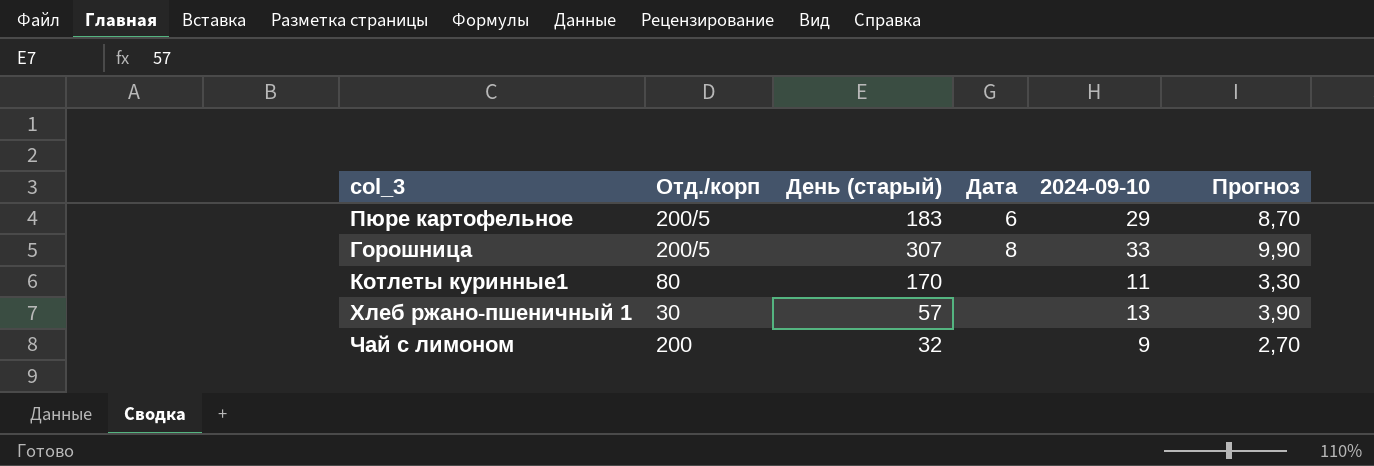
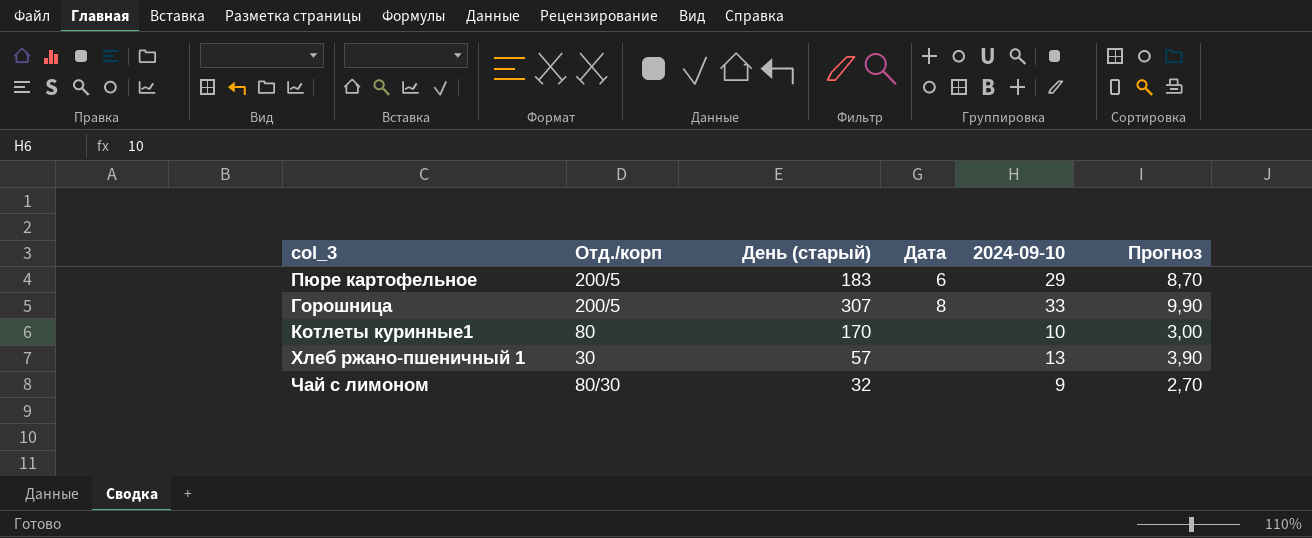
Котлеты куринные1 | 2024-09-10: 11 -> 10
Котлеты куринные1 | Прогноз: 3,30 -> 3,00
Чай с лимоном | Отд./корп: 200 -> 80/30

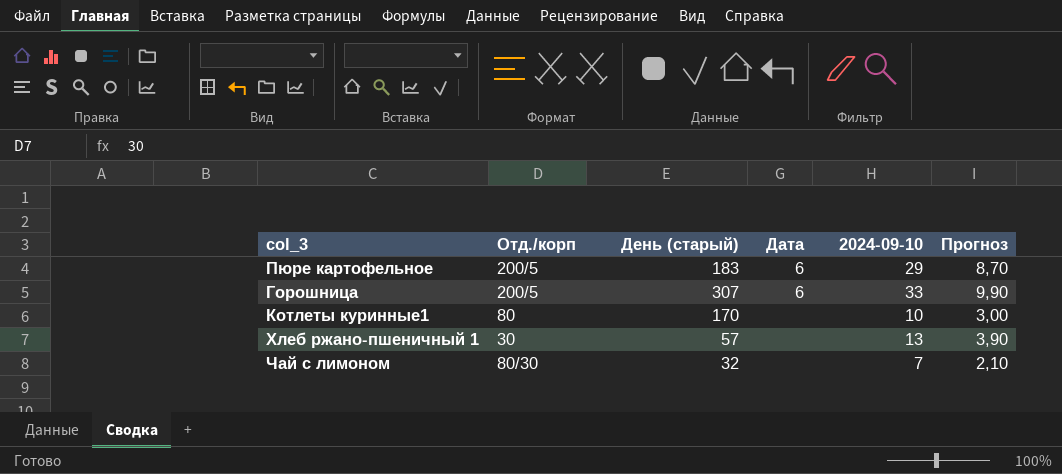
Горошница | Дата: 8 -> 6
Чай с лимоном | 2024-09-10: 9 -> 7
Чай с лимоном | Прогноз: 2,70 -> 2,10

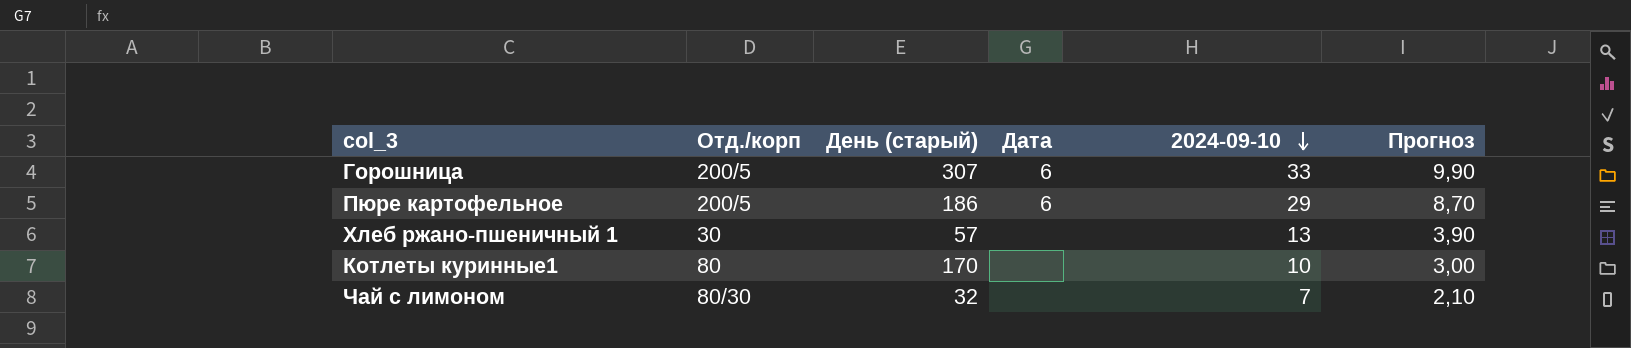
row order: none -> 2024-09-10 descending
Пюре картофельное | День (старый): 183 -> 186

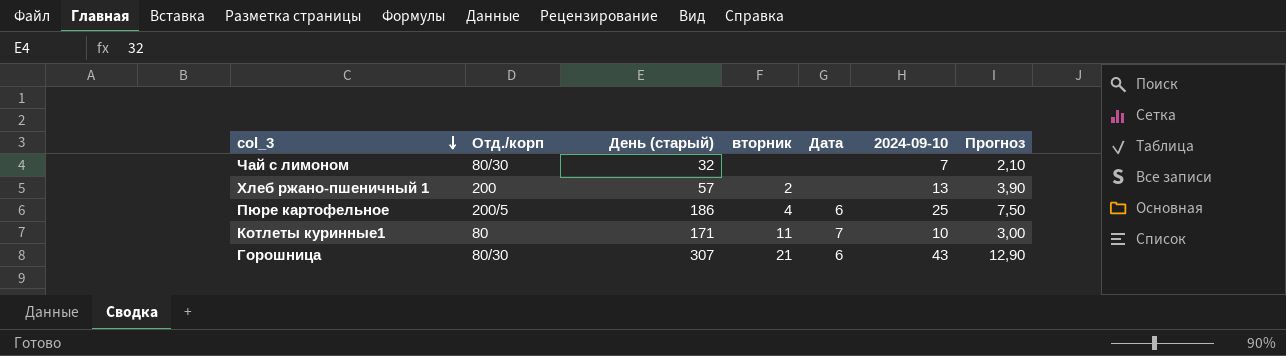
row order: 2024-09-10 descending -> col_3 descending
column вторник | position: none -> 4
Хлеб ржано-пшеничный 1 | Отд./корп: 30 -> 200
Пюре картофельное | 2024-09-10: 29 -> 25
Пюре картофельное | Прогноз: 8,70 -> 7,50
Котлеты куринные1 | День (старый): 170 -> 171
Котлеты куринные1 | Дата: none -> 7
Горошница | Отд./корп: 200/5 -> 80/30
Горошница | 2024-09-10: 33 -> 43
Горошница | Прогноз: 9,90 -> 12,90

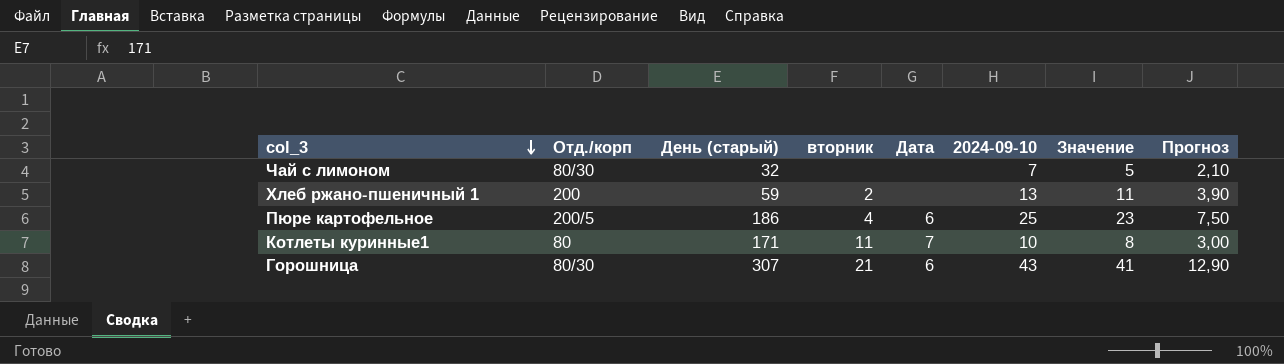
column Значение | formula: none -> [2024-09-10] - 2
Хлеб ржано-пшеничный 1 | День (старый): 57 -> 59

